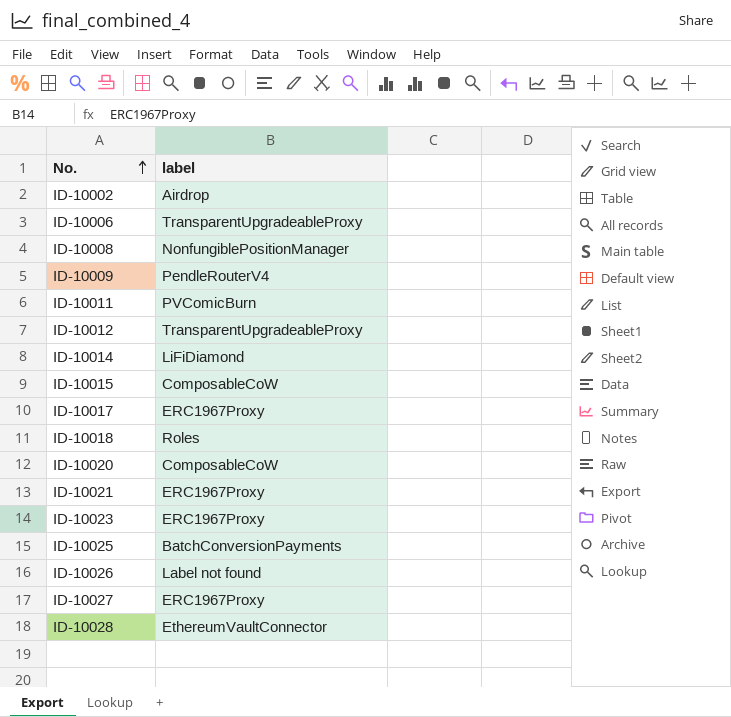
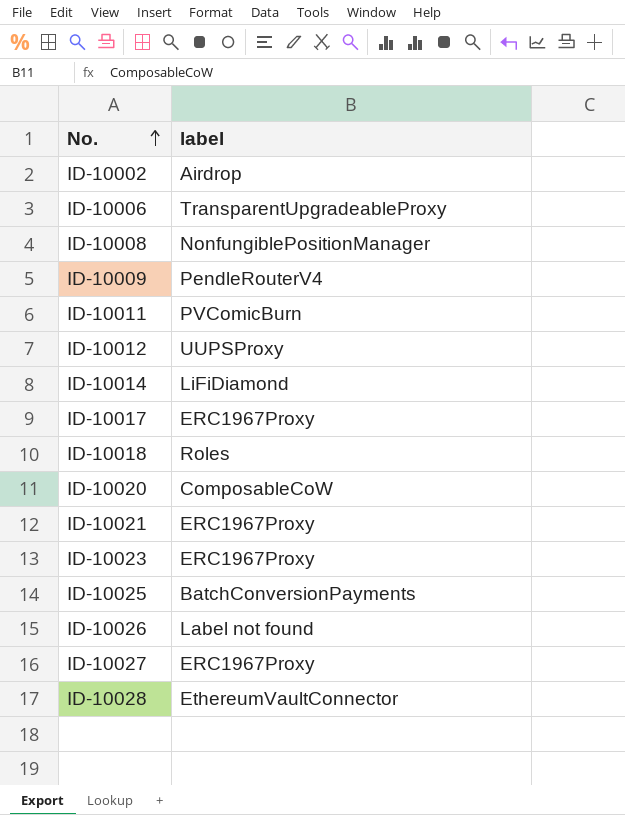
row ID-10015: ComposableCoW -> none
ID-10012 | label: TransparentUpgradeableProxy -> UUPSProxy

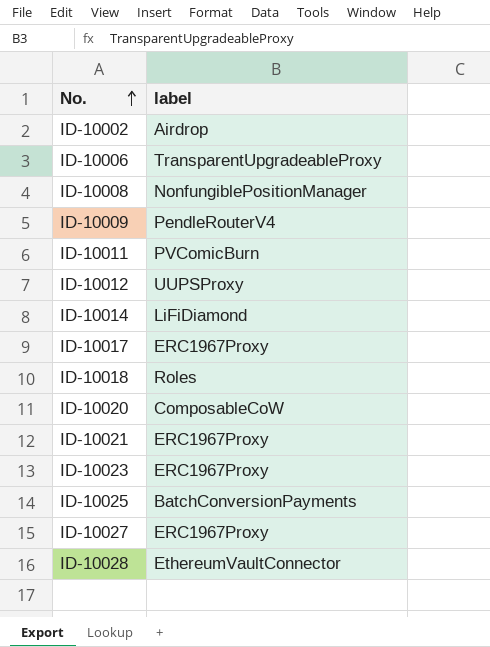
row ID-10026: Label not found -> none

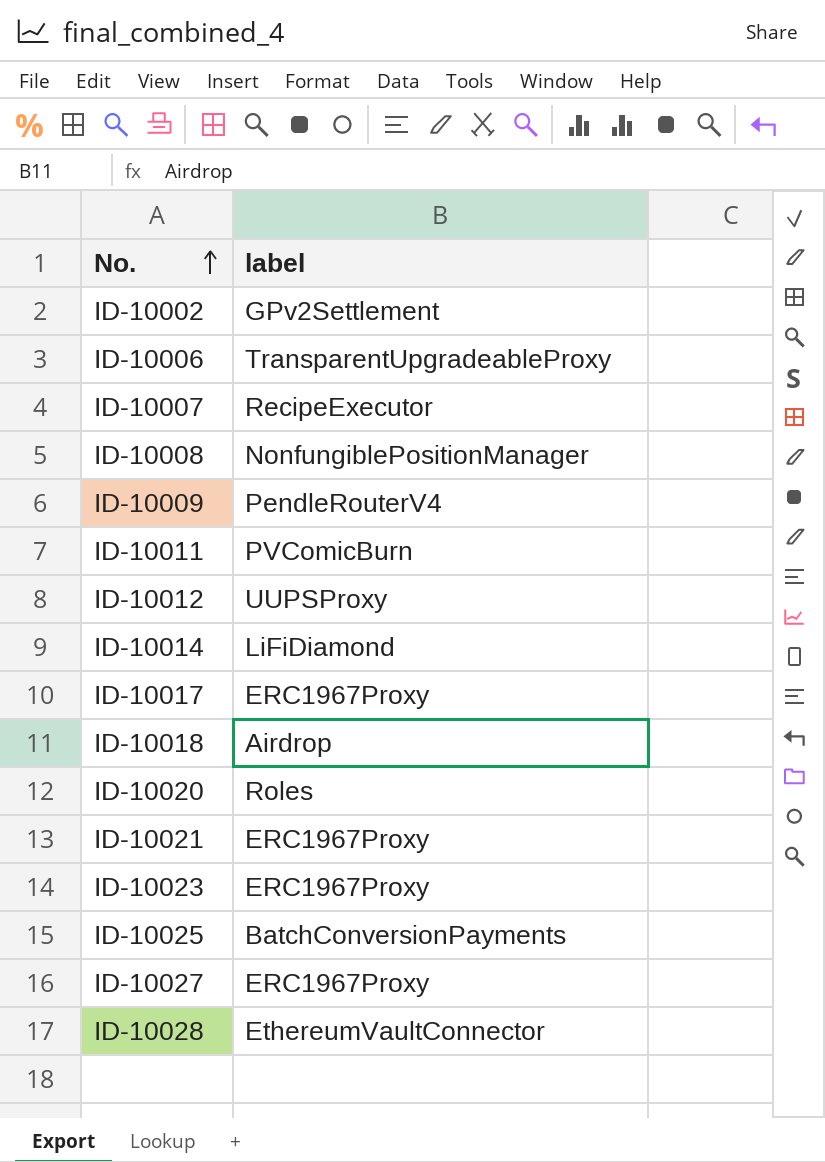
ID-10002 | label: Airdrop -> GPv2Settlement
row ID-10007: none -> RecipeExecutor
ID-10018 | label: Roles -> Airdrop
ID-10020 | label: ComposableCoW -> Roles

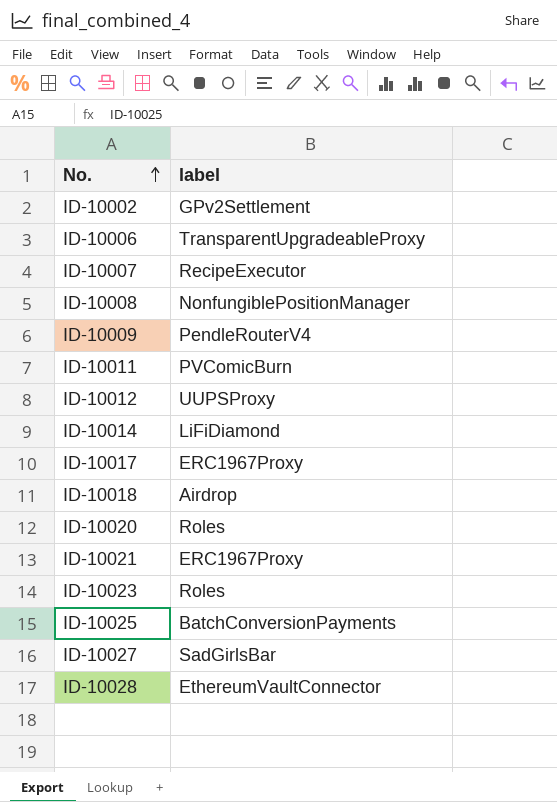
ID-10023 | label: ERC1967Proxy -> Roles
ID-10027 | label: ERC1967Proxy -> SadGirlsBar

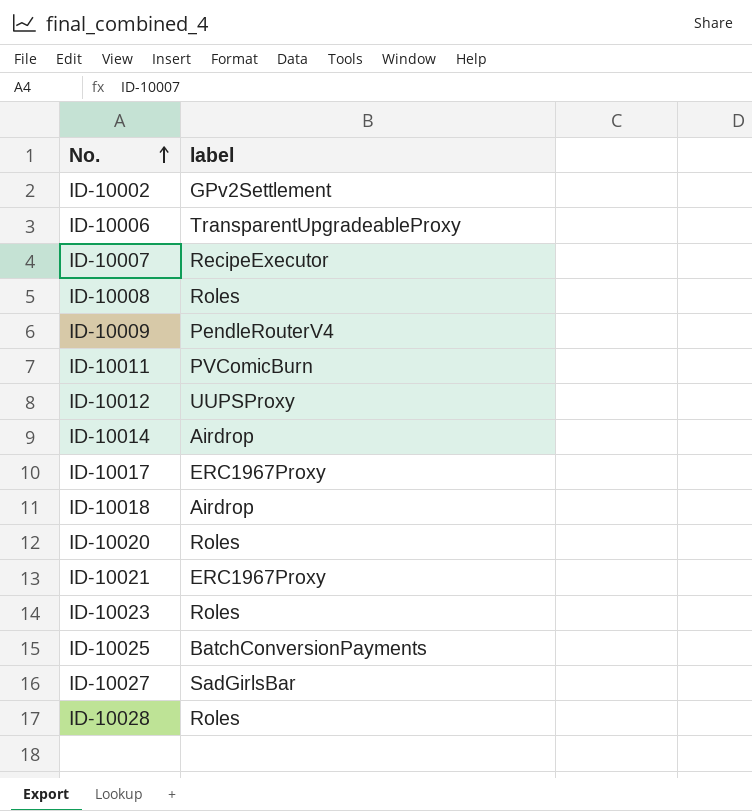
ID-10008 | label: NonfungiblePositionManager -> Roles
ID-10014 | label: LiFiDiamond -> Airdrop
ID-10028 | label: EthereumVaultConnector -> Roles

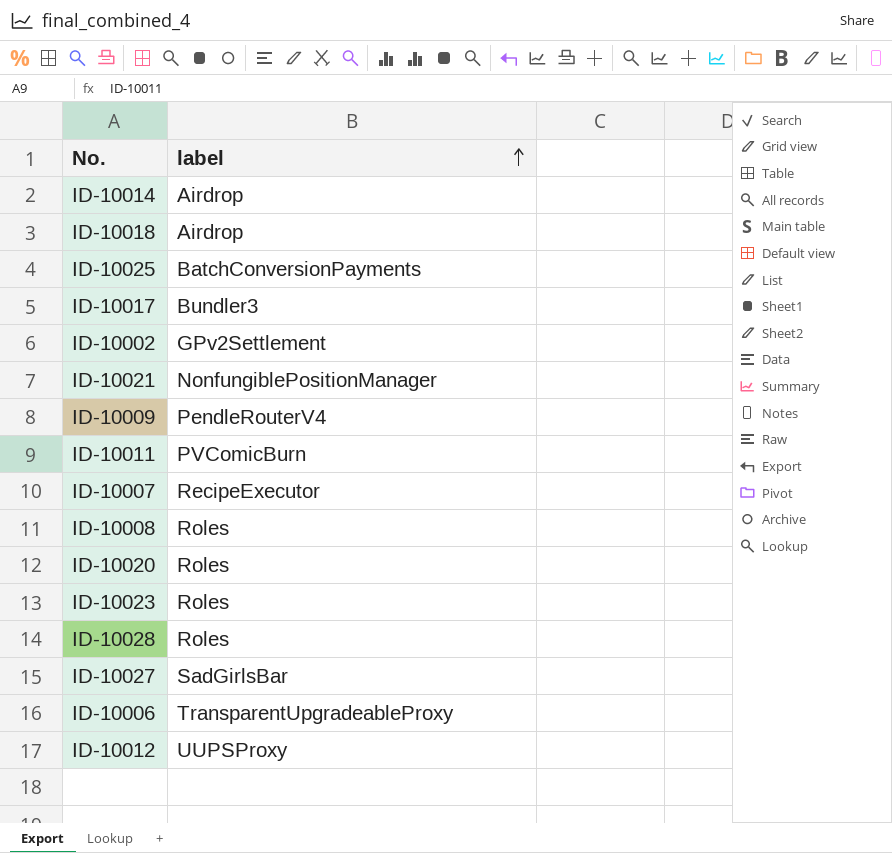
row order: No. ascending -> label ascending
ID-10017 | label: ERC1967Proxy -> Bundler3
ID-10021 | label: ERC1967Proxy -> NonfungiblePositionManager

